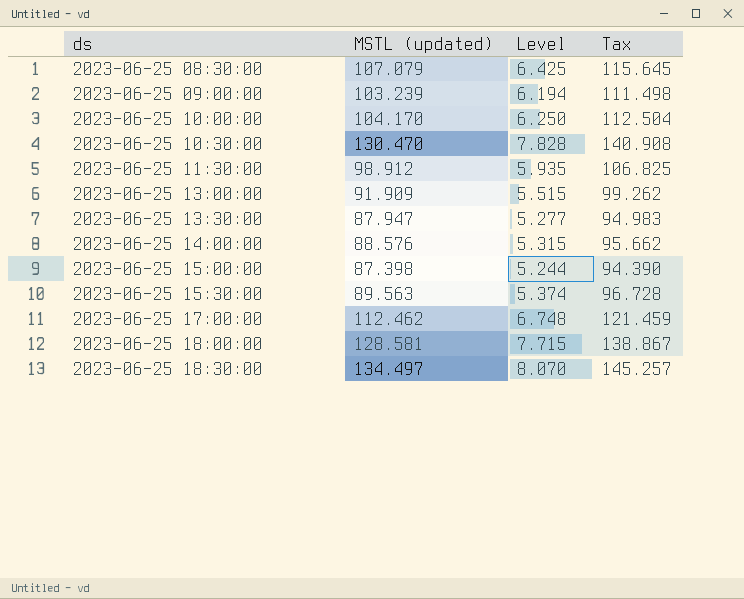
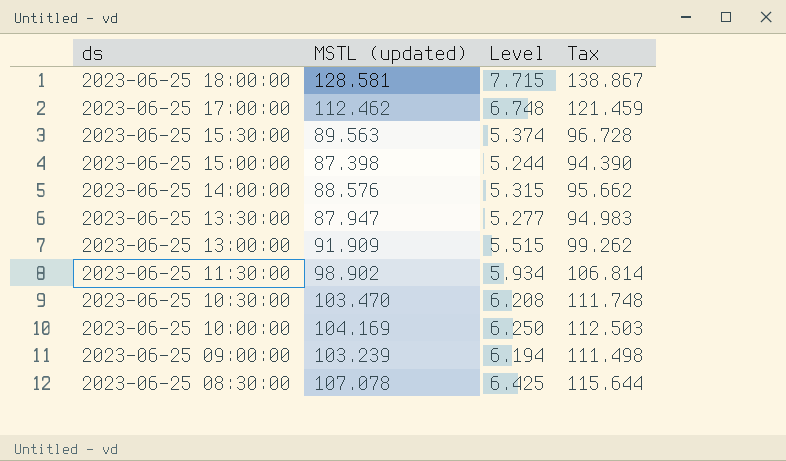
row order: ds ascending -> ds descending
row 2023-06-25 18:30:00: 134.497 | 8.070 | 145.257 -> none
2023-06-25 11:30:00 | MSTL (updated): 98.912 -> 98.902
2023-06-25 11:30:00 | Level: 5.935 -> 5.934
2023-06-25 11:30:00 | Tax: 106.825 -> 106.814
2023-06-25 10:30:00 | MSTL (updated): 130.470 -> 103.470
2023-06-25 10:30:00 | Level: 7.828 -> 6.208
2023-06-25 10:30:00 | Tax: 140.908 -> 111.748
2023-06-25 10:00:00 | MSTL (updated): 104.170 -> 104.169
2023-06-25 10:00:00 | Tax: 112.504 -> 112.503
2023-06-25 08:30:00 | MSTL (updated): 107.079 -> 107.078
2023-06-25 08:30:00 | Tax: 115.645 -> 115.644

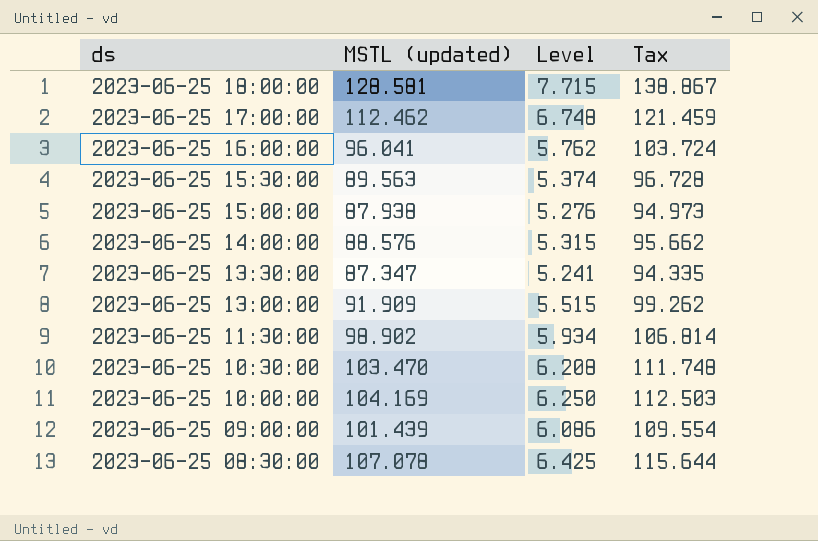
row 2023-06-25 16:00:00: none -> 96.041 | 5.762 | 103.724
2023-06-25 15:00:00 | MSTL (updated): 87.398 -> 87.938
2023-06-25 15:00:00 | Level: 5.244 -> 5.276
2023-06-25 15:00:00 | Tax: 94.390 -> 94.973
2023-06-25 13:30:00 | MSTL (updated): 87.947 -> 87.347
2023-06-25 13:30:00 | Level: 5.277 -> 5.241
2023-06-25 13:30:00 | Tax: 94.983 -> 94.335
2023-06-25 09:00:00 | MSTL (updated): 103.239 -> 101.439
2023-06-25 09:00:00 | Level: 6.194 -> 6.086
2023-06-25 09:00:00 | Tax: 111.498 -> 109.554

